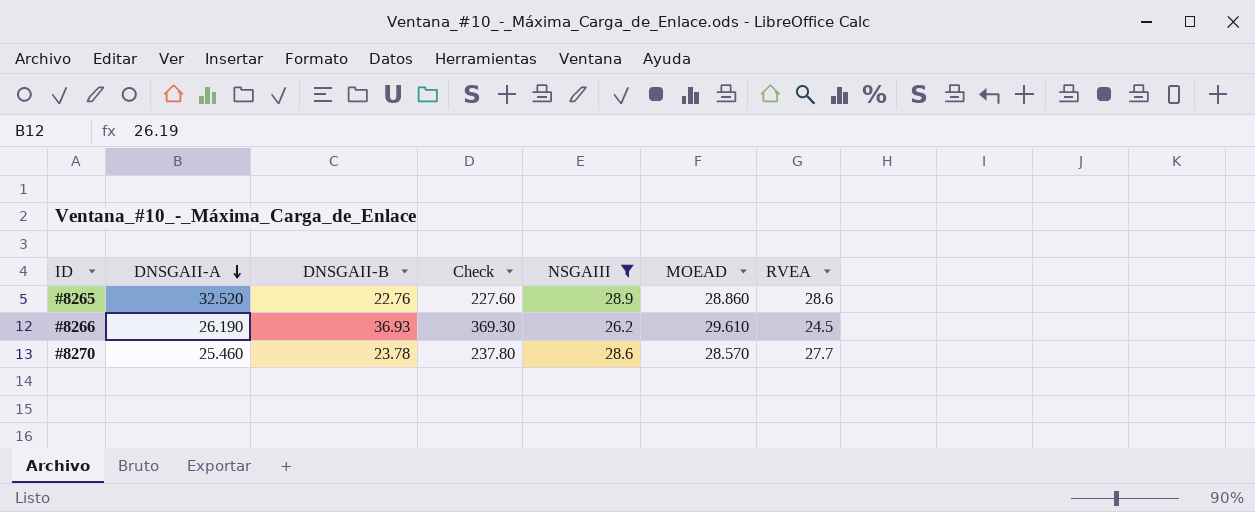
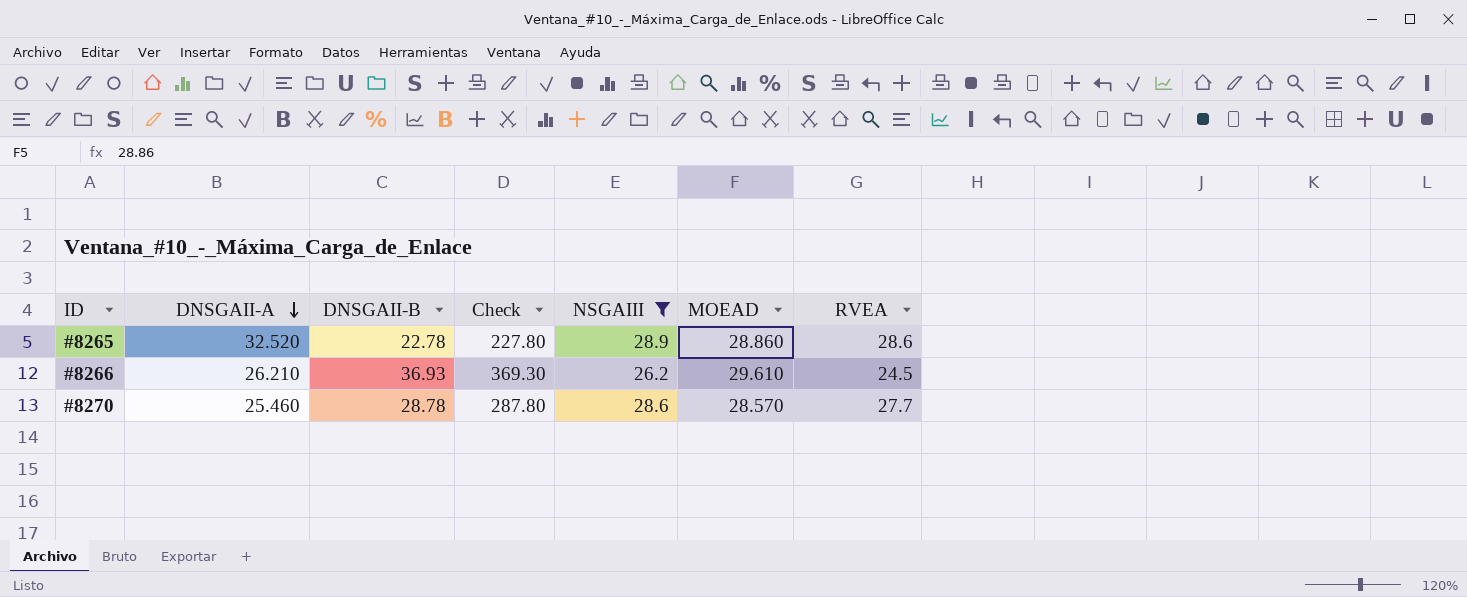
#8265 | DNSGAII-B: 22.76 -> 22.78
#8265 | Check: 227.60 -> 227.80
#8266 | DNSGAII-A: 26.190 -> 26.210
#8270 | DNSGAII-B: 23.78 -> 28.78
#8270 | Check: 237.80 -> 287.80

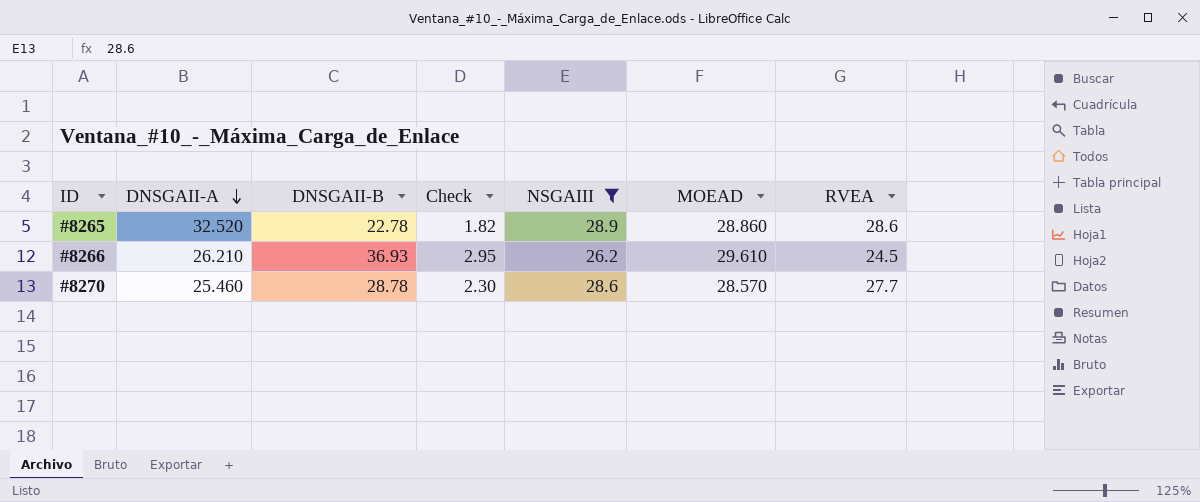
column Check | formula: [DNSGAII-B] * 10 -> [DNSGAII-B] * 0.08

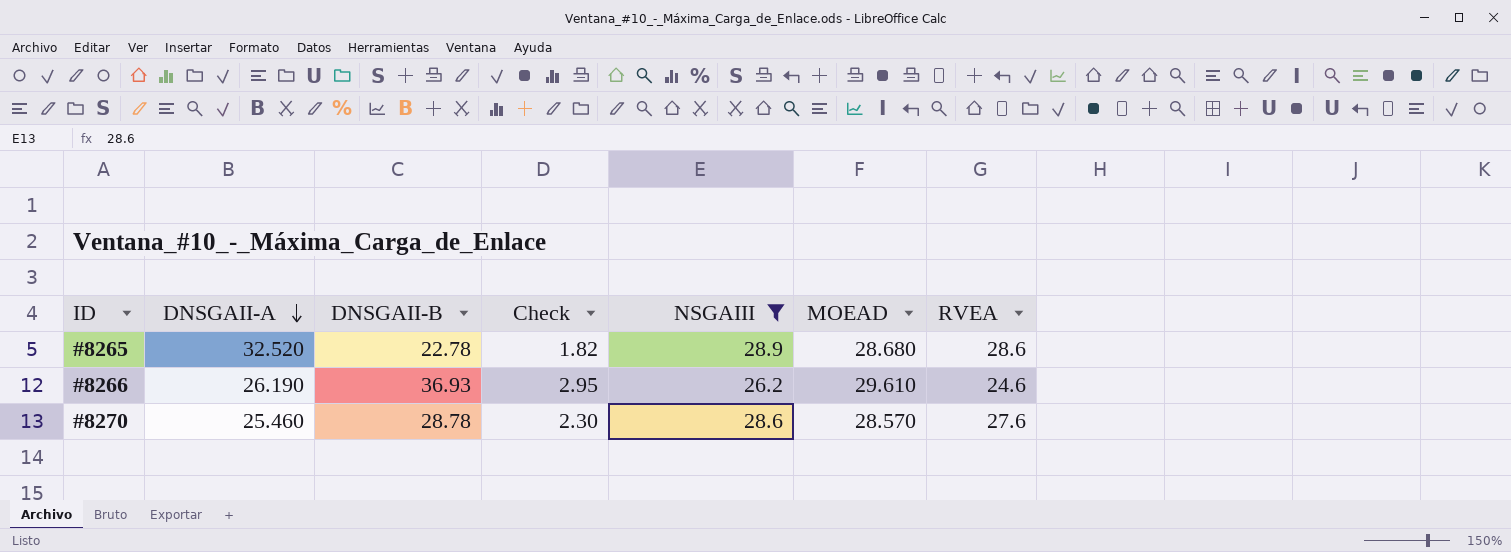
#8265 | MOEAD: 28.860 -> 28.680
#8266 | DNSGAII-A: 26.210 -> 26.190
#8266 | RVEA: 24.5 -> 24.6
#8270 | RVEA: 27.7 -> 27.6

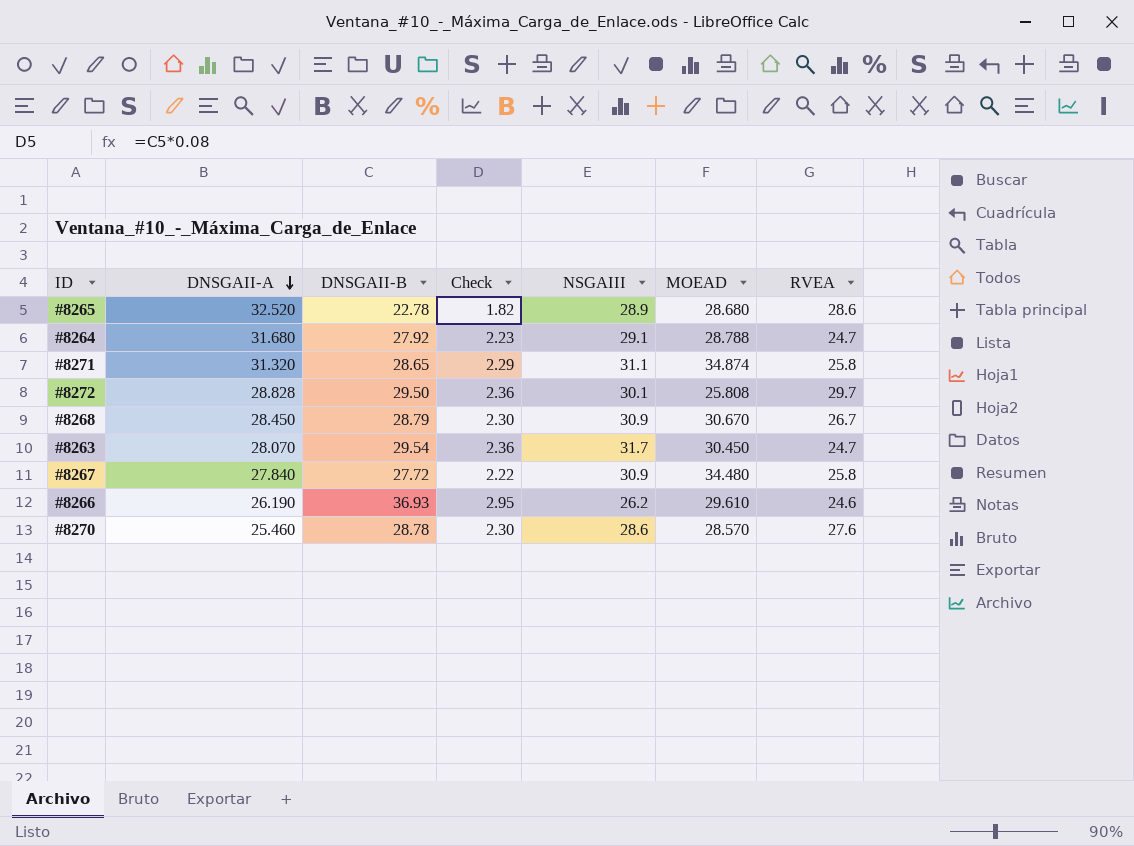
filter: NSGAIII <= 28.9 -> none

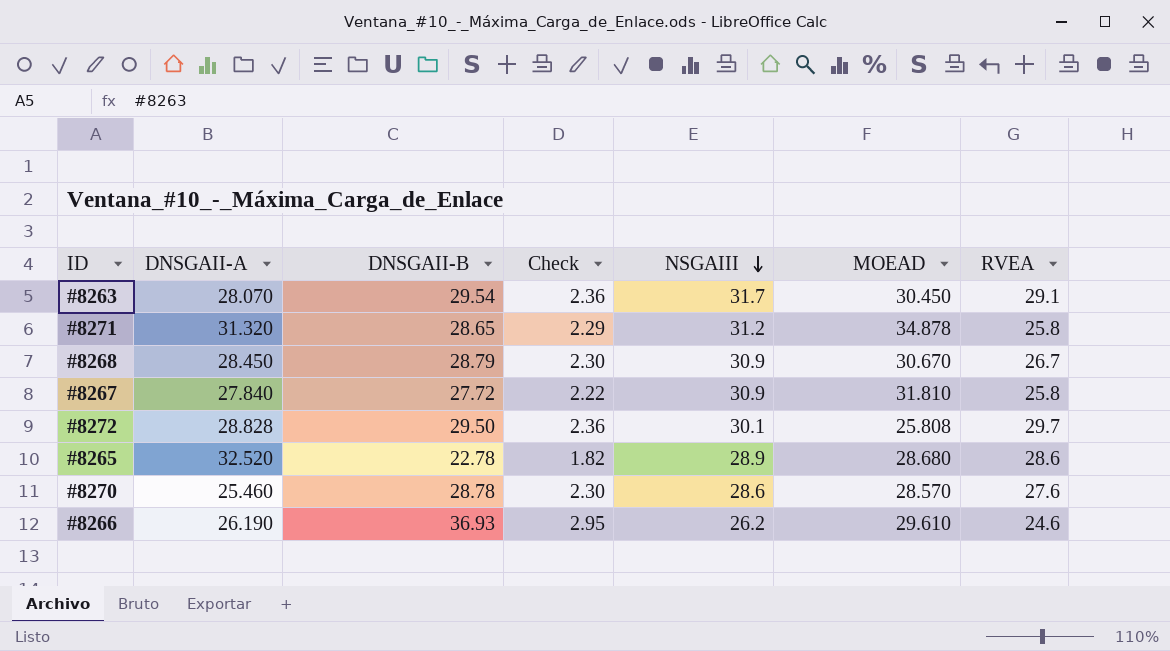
row order: DNSGAII-A descending -> NSGAIII descending
row #8264: 31.680 | 27.92 | 2.23 | 29.1 | 28.788 | 24.7 -> none
#8263 | RVEA: 24.7 -> 29.1
#8271 | NSGAIII: 31.1 -> 31.2
#8271 | MOEAD: 34.874 -> 34.878
#8267 | MOEAD: 34.480 -> 31.810

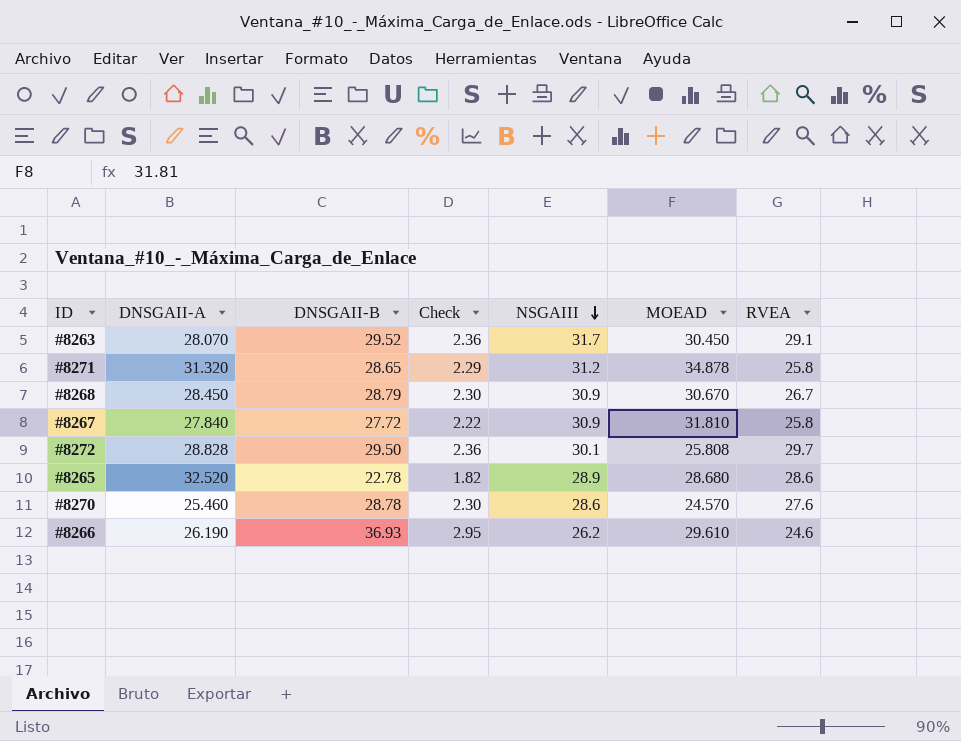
#8263 | DNSGAII-B: 29.54 -> 29.52
#8270 | MOEAD: 28.570 -> 24.570

